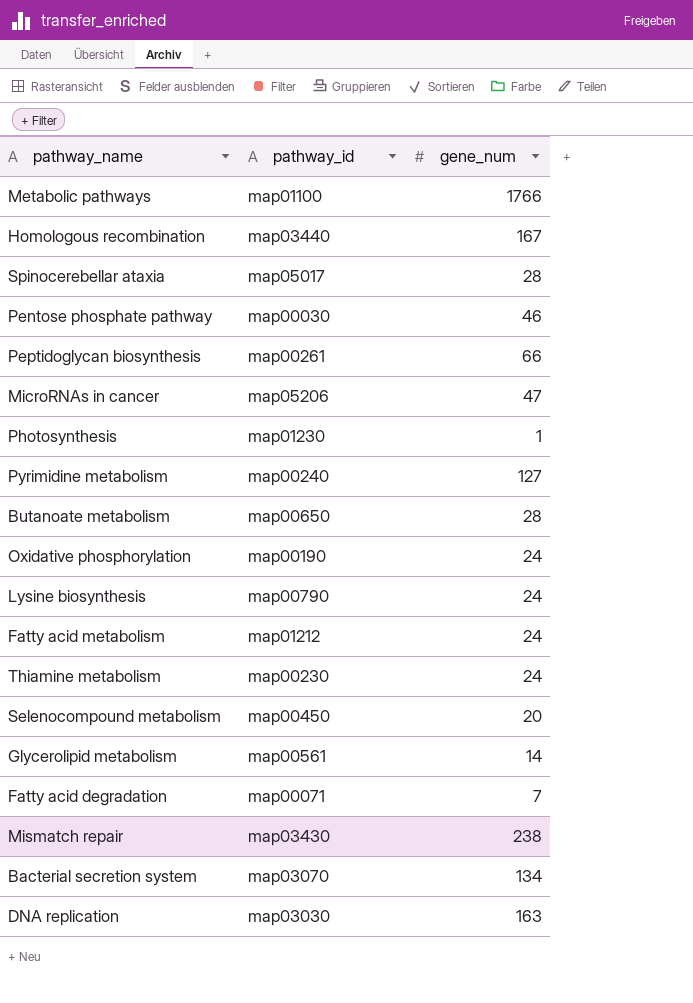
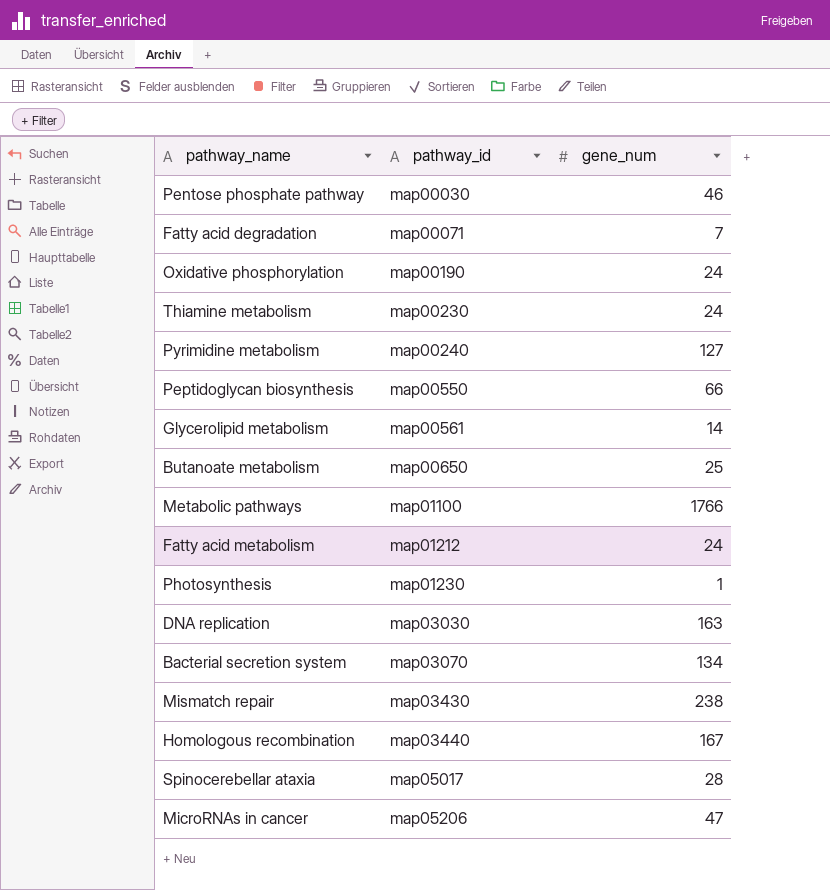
row order: none -> pathway_id ascending
row Lysine biosynthesis: map00790 | 24 -> none
row Selenocompound metabolism: map00450 | 20 -> none
Peptidoglycan biosynthesis | pathway_id: map00261 -> map00550
Butanoate metabolism | gene_num: 28 -> 25

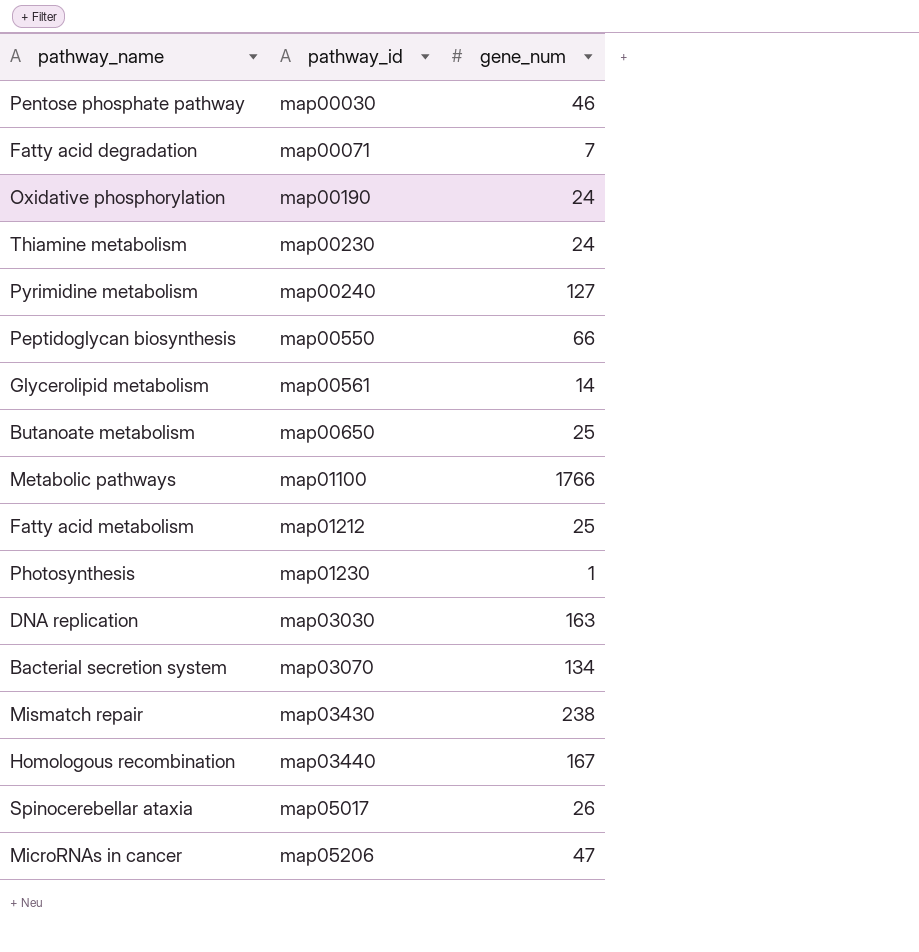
Fatty acid metabolism | gene_num: 24 -> 25
Spinocerebellar ataxia | gene_num: 28 -> 26

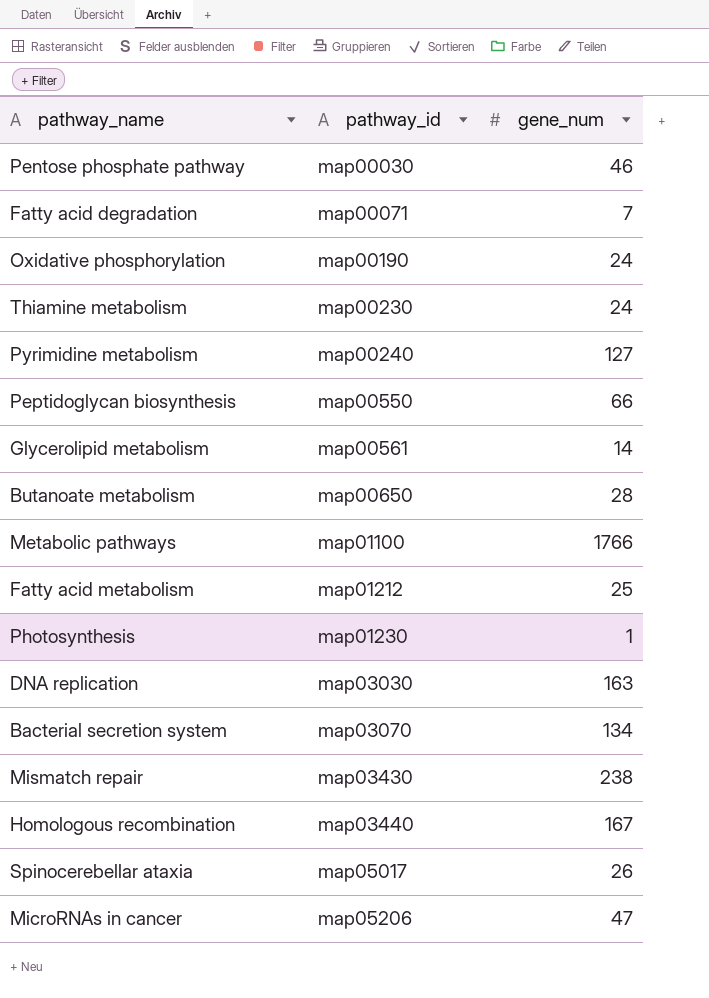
Butanoate metabolism | gene_num: 25 -> 28

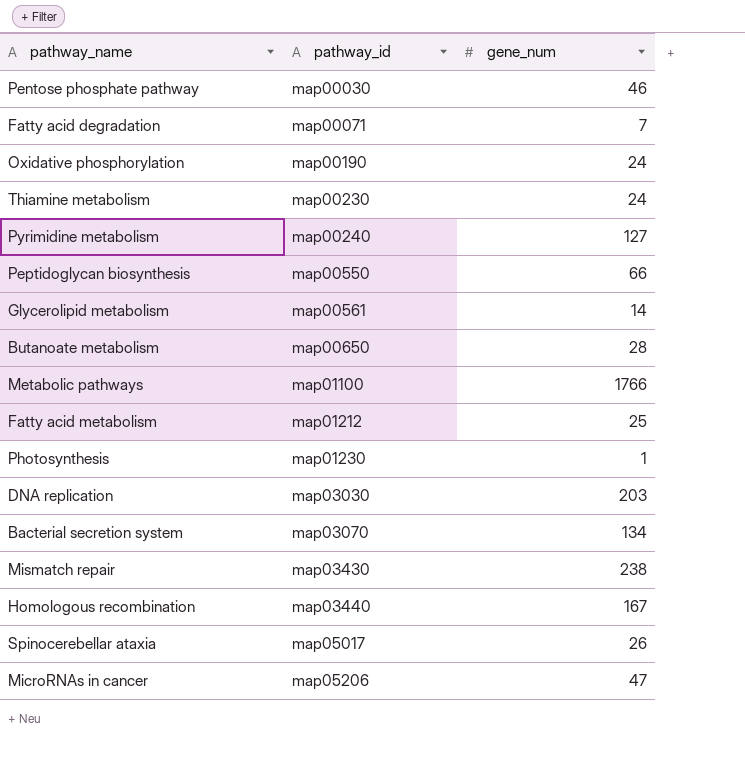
DNA replication | gene_num: 163 -> 203

